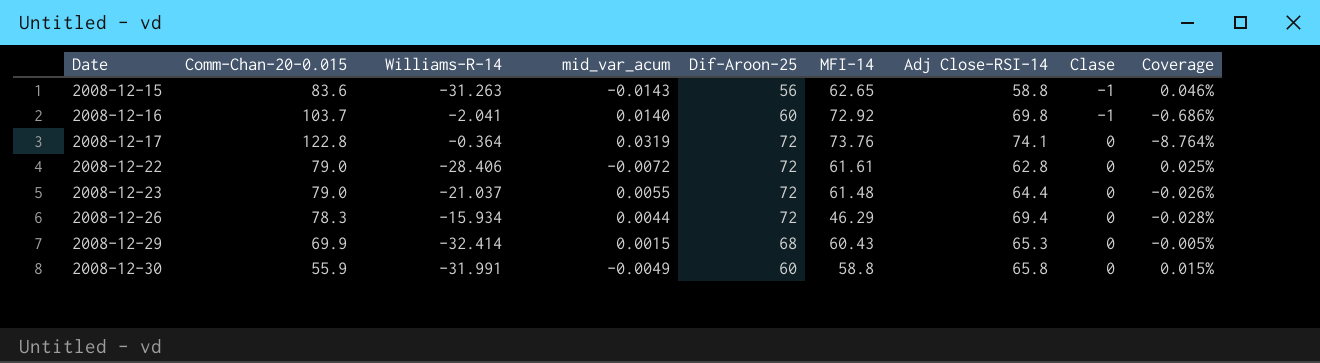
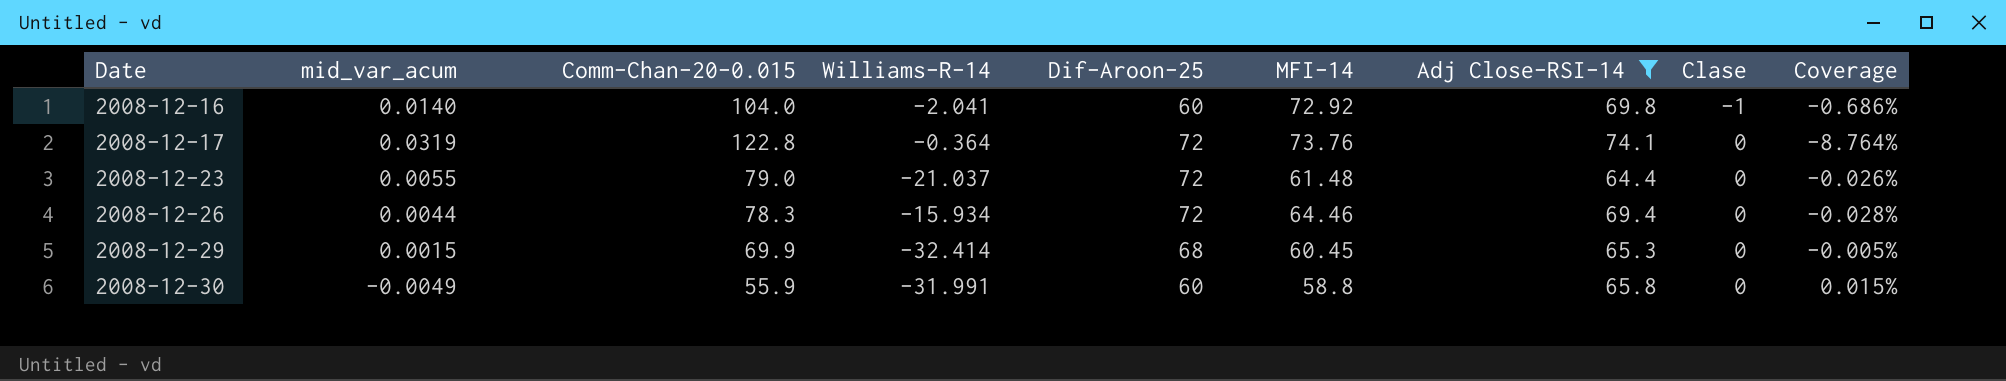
filter: none -> Adj Close-RSI-14 >= 64.4
column mid_var_acum | position: 4 -> 2
2008-12-16 | Comm-Chan-20-0.015: 103.7 -> 104.0
2008-12-26 | MFI-14: 46.29 -> 64.46
2008-12-29 | MFI-14: 60.43 -> 60.45

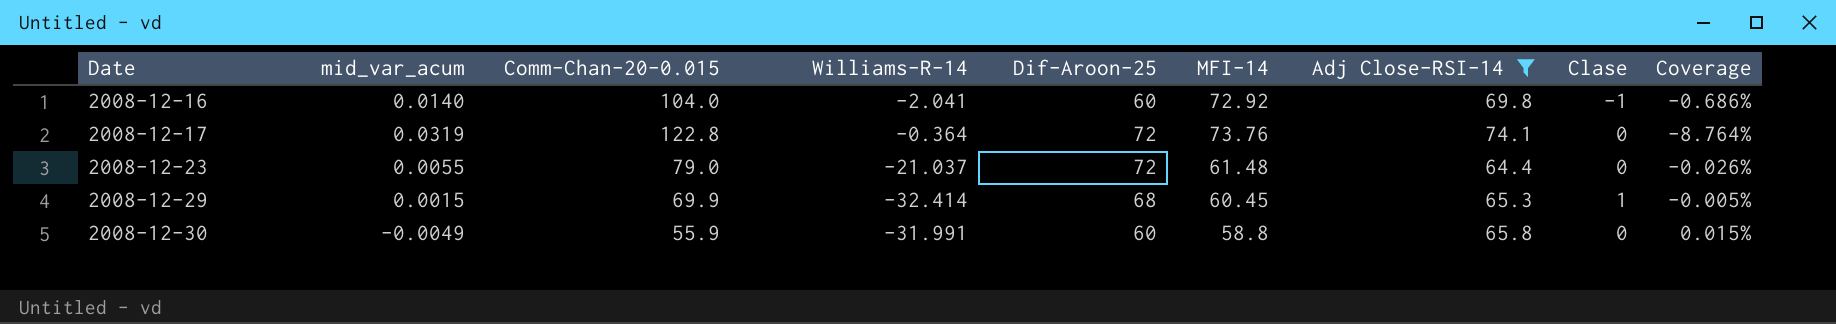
row 2008-12-26: 0.0044 | 78.3 | -15.934 | 72 | 64.46 | 69.4 | 0 | -0.028% -> none
2008-12-29 | Clase: 0 -> 1

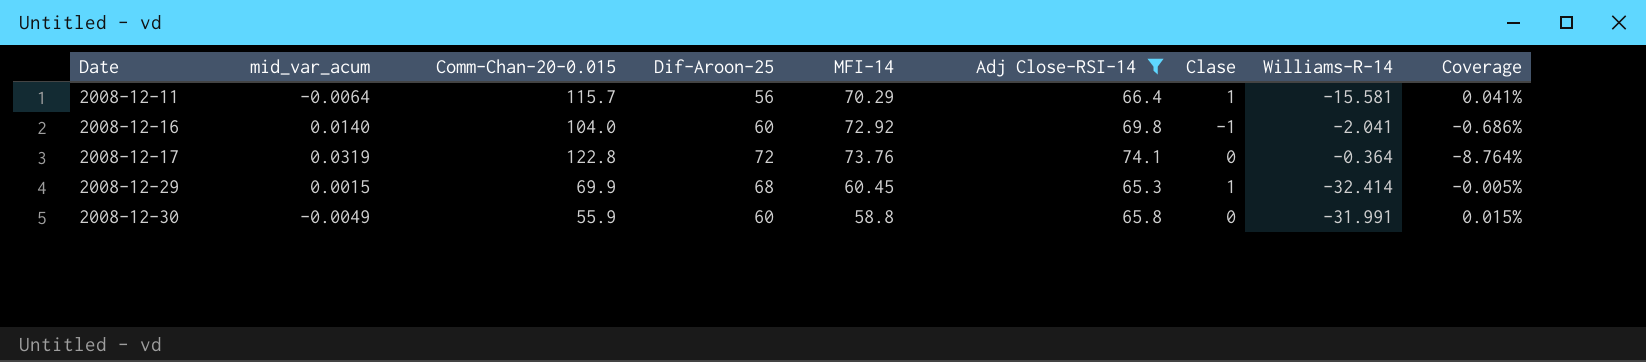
column Williams-R-14 | position: 4 -> 8
row 2008-12-23: 0.0055 | 79.0 | -21.037 | 72 | 61.48 | 64.4 | 0 | -0.026% -> none
row 2008-12-11: none -> -0.0064 | 115.7 | 56 | 70.29 | 66.4 | 1 | -15.581 | 0.041%

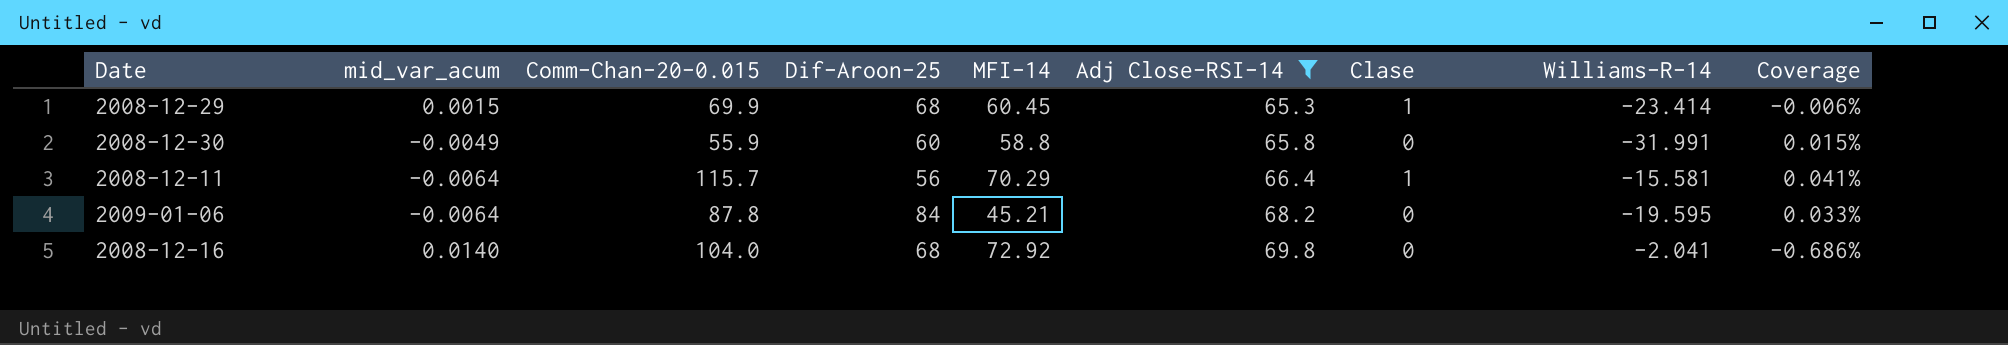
row order: Date ascending -> Adj Close-RSI-14 ascending
row 2008-12-17: 0.0319 | 122.8 | 72 | 73.76 | 74.1 | 0 | -0.364 | -8.764% -> none
2008-12-29 | Williams-R-14: -32.414 -> -23.414
2008-12-29 | Coverage: -0.005% -> -0.006%
row 2009-01-06: none -> -0.0064 | 87.8 | 84 | 45.21 | 68.2 | 0 | -19.595 | 0.033%
2008-12-16 | Dif-Aroon-25: 60 -> 68
2008-12-16 | Clase: -1 -> 0

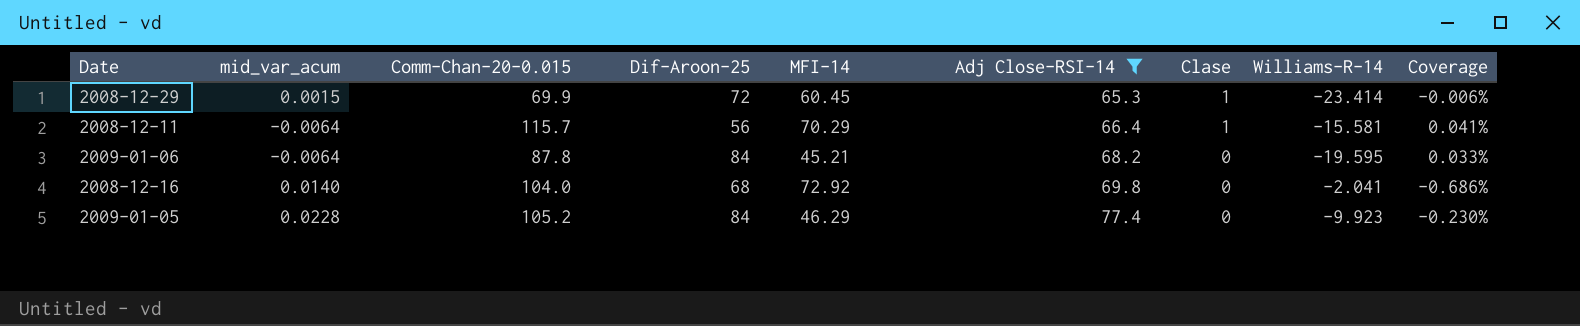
row 2008-12-30: -0.0049 | 55.9 | 60 | 58.8 | 65.8 | 0 | -31.991 | 0.015% -> none
2008-12-29 | Dif-Aroon-25: 68 -> 72
row 2009-01-05: none -> 0.0228 | 105.2 | 84 | 46.29 | 77.4 | 0 | -9.923 | -0.230%

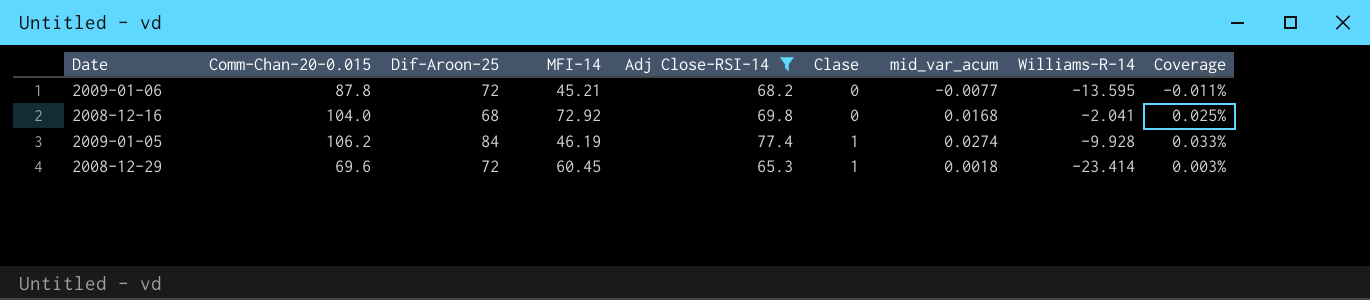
row order: Adj Close-RSI-14 ascending -> Clase ascending
column mid_var_acum | position: 2 -> 7
column Coverage | formula: [mid_var_acum] / [Williams-R-14] -> [mid_var_acum] / [Dif-Aroon-25]
row 2008-12-11: -0.0064 | 115.7 | 56 | 70.29 | 66.4 | 1 | -15.581 | 0.041% -> none
2009-01-06 | Dif-Aroon-25: 84 -> 72
2009-01-06 | mid_var_acum: -0.0064 -> -0.0077
2009-01-06 | Williams-R-14: -19.595 -> -13.595
2008-12-16 | mid_var_acum: 0.0140 -> 0.0168
2009-01-05 | Comm-Chan-20-0.015: 105.2 -> 106.2
2009-01-05 | MFI-14: 46.29 -> 46.19
2009-01-05 | Clase: 0 -> 1
2009-01-05 | mid_var_acum: 0.0228 -> 0.0274
2009-01-05 | Williams-R-14: -9.923 -> -9.928
2008-12-29 | Comm-Chan-20-0.015: 69.9 -> 69.6
2008-12-29 | mid_var_acum: 0.0015 -> 0.0018

